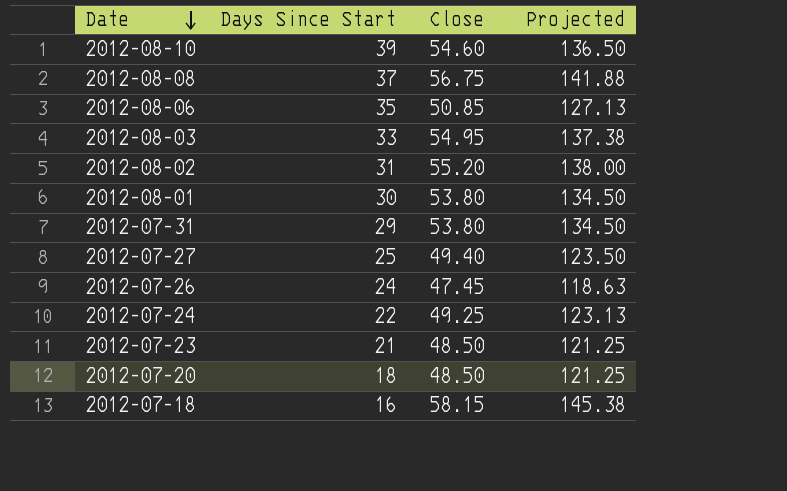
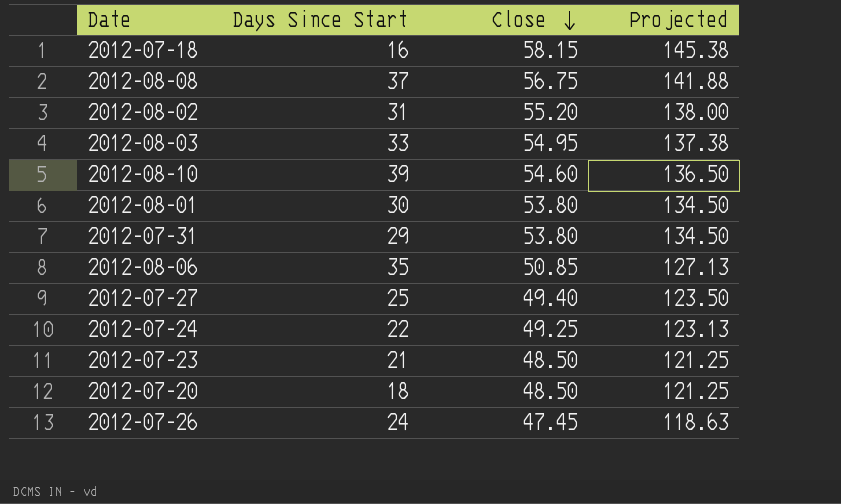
row order: Date descending -> Close descending

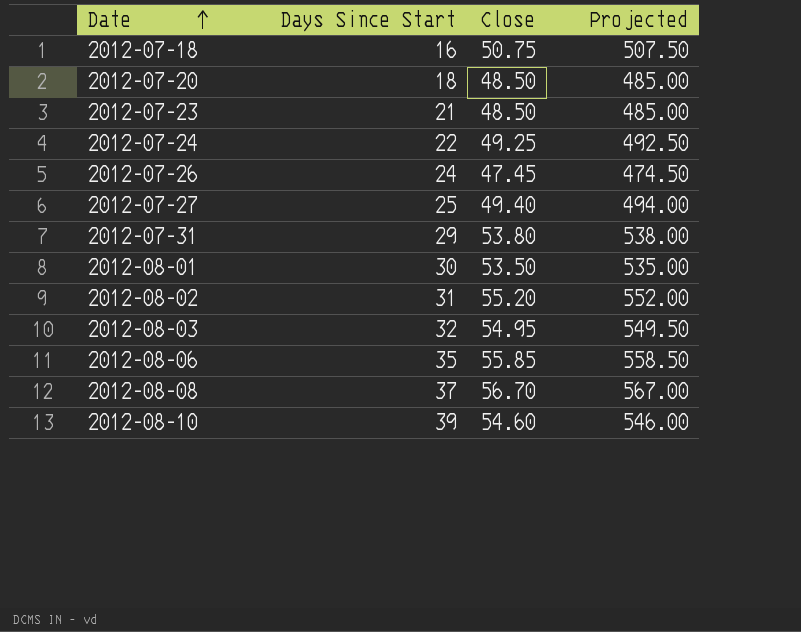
row order: Close descending -> Date ascending
column Projected | formula: [Close] * 2.5 -> [Close] * 10
2012-07-18 | Close: 58.15 -> 50.75
2012-08-01 | Close: 53.80 -> 53.50
2012-08-03 | Days Since Start: 33 -> 32
2012-08-06 | Close: 50.85 -> 55.85
2012-08-08 | Close: 56.75 -> 56.70

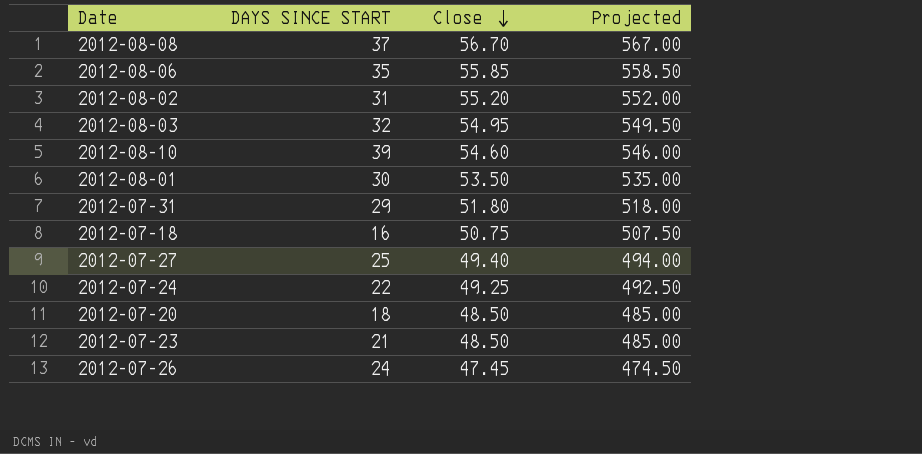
row order: Date ascending -> Close descending
column name: Days Since Start -> DAYS SINCE START
2012-07-31 | Close: 53.80 -> 51.80
2012-07-31 | Projected: 538.00 -> 518.00

